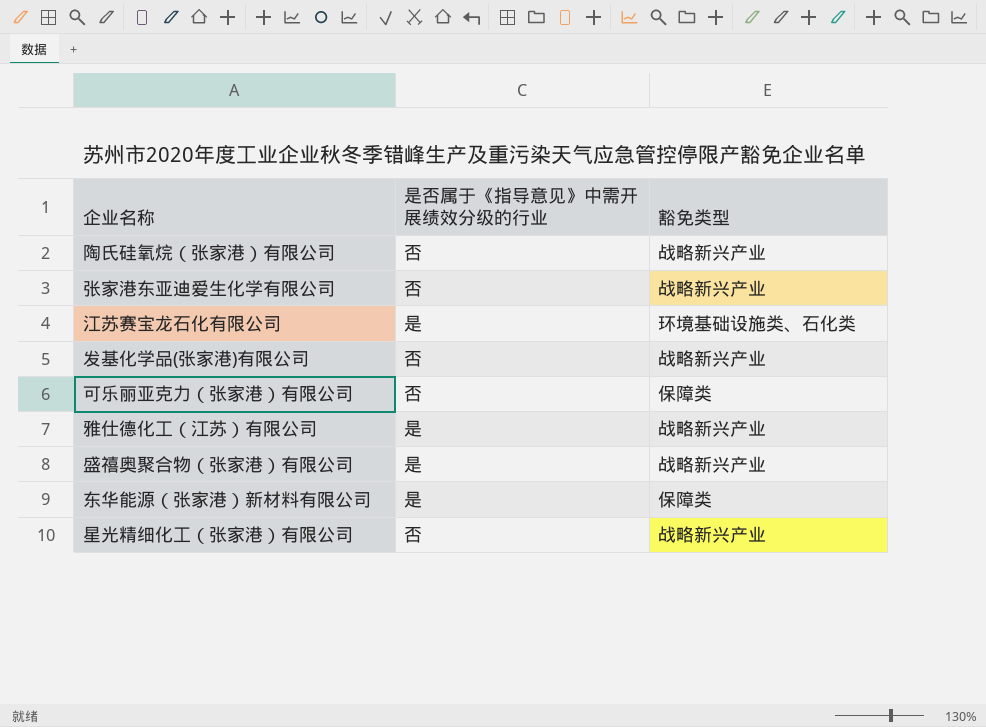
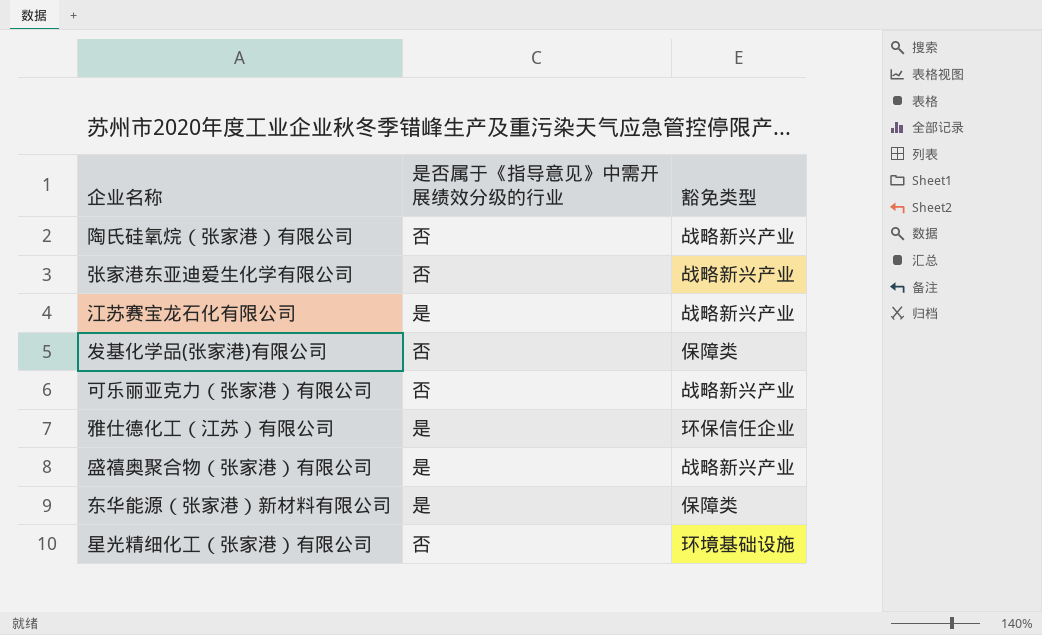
江苏赛宝龙石化有限公司 | 豁免类型: 环境基础设施类、石化类 -> 战略新兴产业
发基化学品(张家港)有限公司 | 豁免类型: 战略新兴产业 -> 保障类
可乐丽亚克力（张家港）有限公司 | 豁免类型: 保障类 -> 战略新兴产业
雅仕德化工（江苏）有限公司 | 豁免类型: 战略新兴产业 -> 环保信任企业
星光精细化工（张家港）有限公司 | 豁免类型: 战略新兴产业 -> 环境基础设施

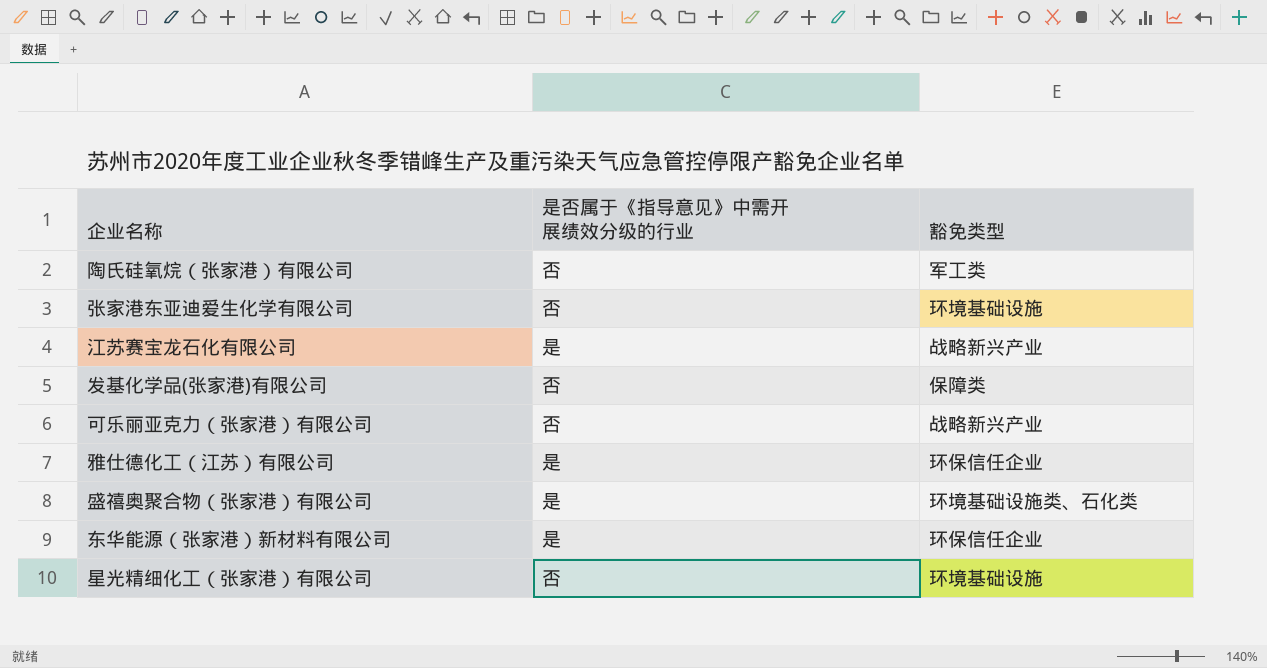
陶氏硅氧烷（张家港）有限公司 | 豁免类型: 战略新兴产业 -> 军工类
张家港东亚迪爱生化学有限公司 | 豁免类型: 战略新兴产业 -> 环境基础设施
盛禧奥聚合物（张家港）有限公司 | 豁免类型: 战略新兴产业 -> 环境基础设施类、石化类
东华能源（张家港）新材料有限公司 | 豁免类型: 保障类 -> 环保信任企业

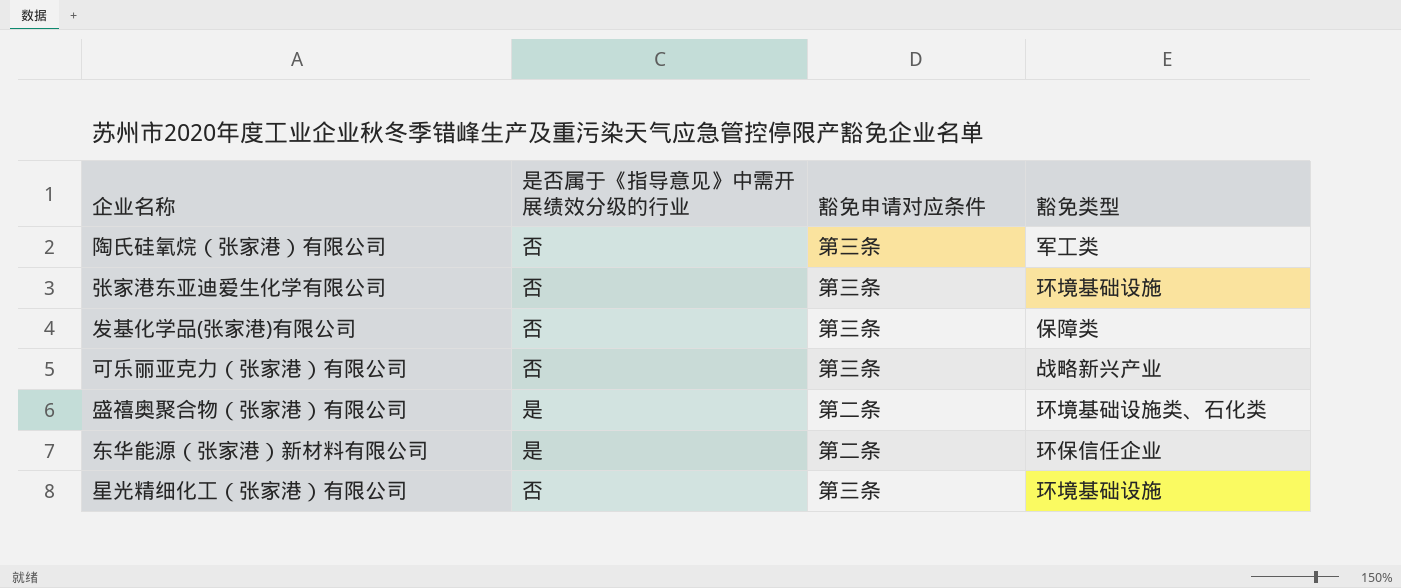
column 豁免申请对应条件 | position: none -> 3
row 江苏赛宝龙石化有限公司: 是 | 战略新兴产业 -> none
row 雅仕德化工（江苏）有限公司: 是 | 环保信任企业 -> none

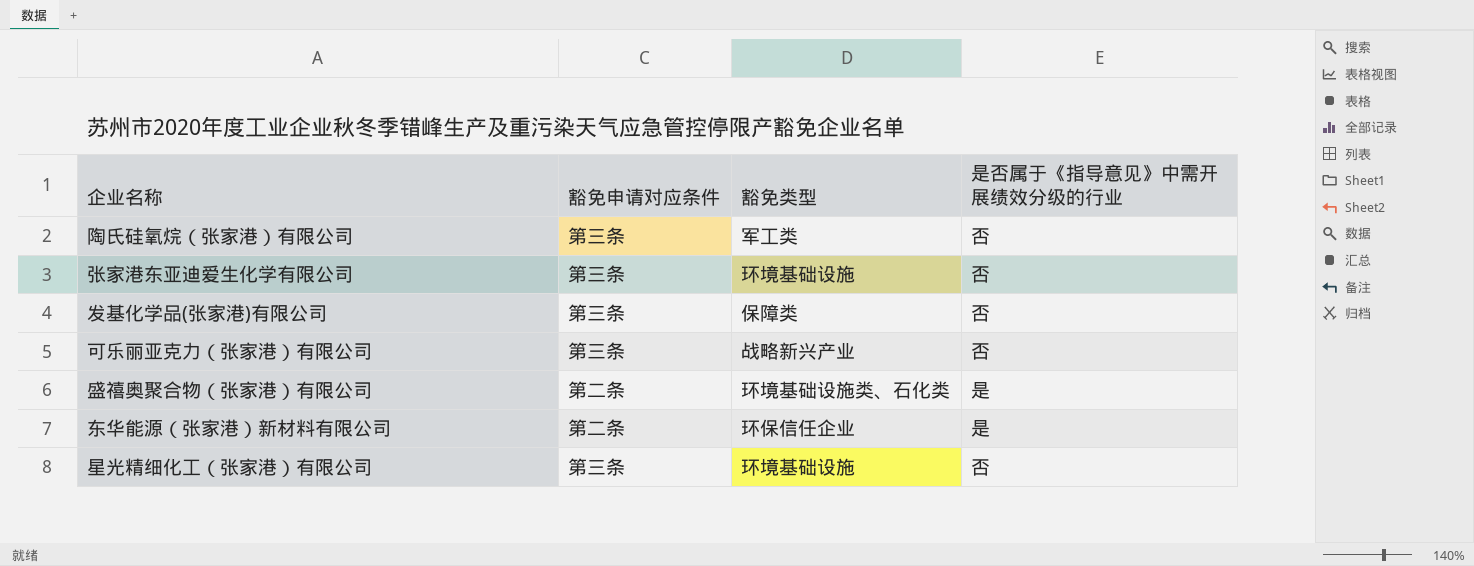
column 是否属于《指导意见》中需开展绩效分级的行业 | position: 2 -> 4

